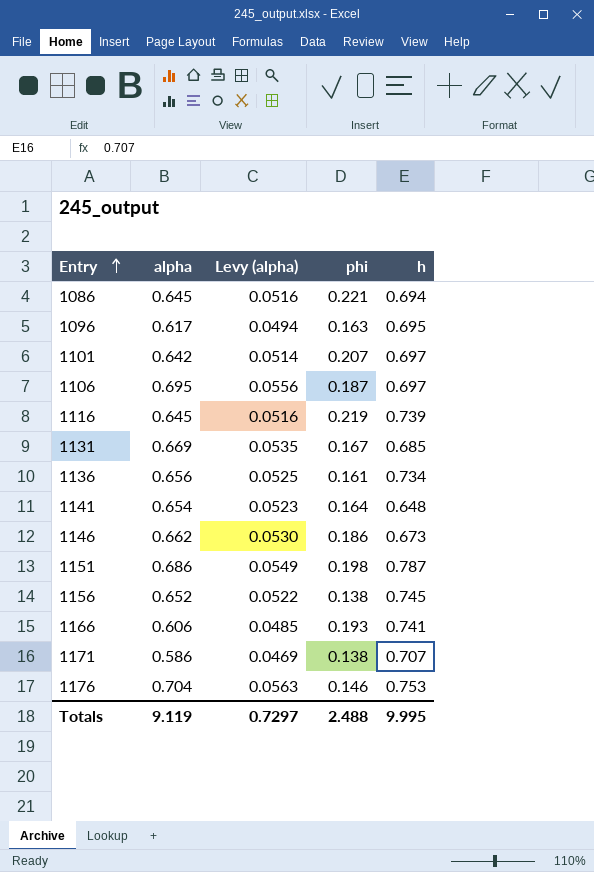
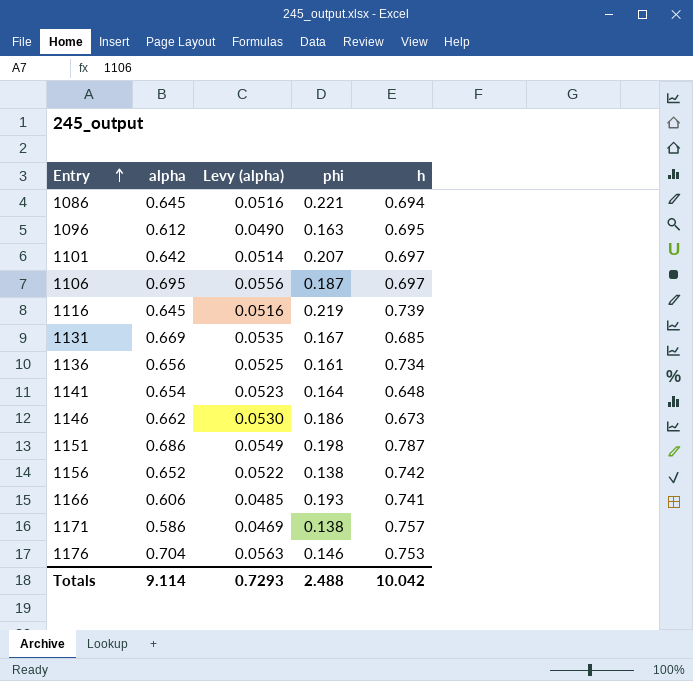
1096 | alpha: 0.617 -> 0.612
1096 | Levy (alpha): 0.0494 -> 0.0490
1156 | h: 0.745 -> 0.742
1171 | h: 0.707 -> 0.757
Totals | alpha: 9.119 -> 9.114
Totals | Levy (alpha): 0.7297 -> 0.7293
Totals | h: 9.995 -> 10.042

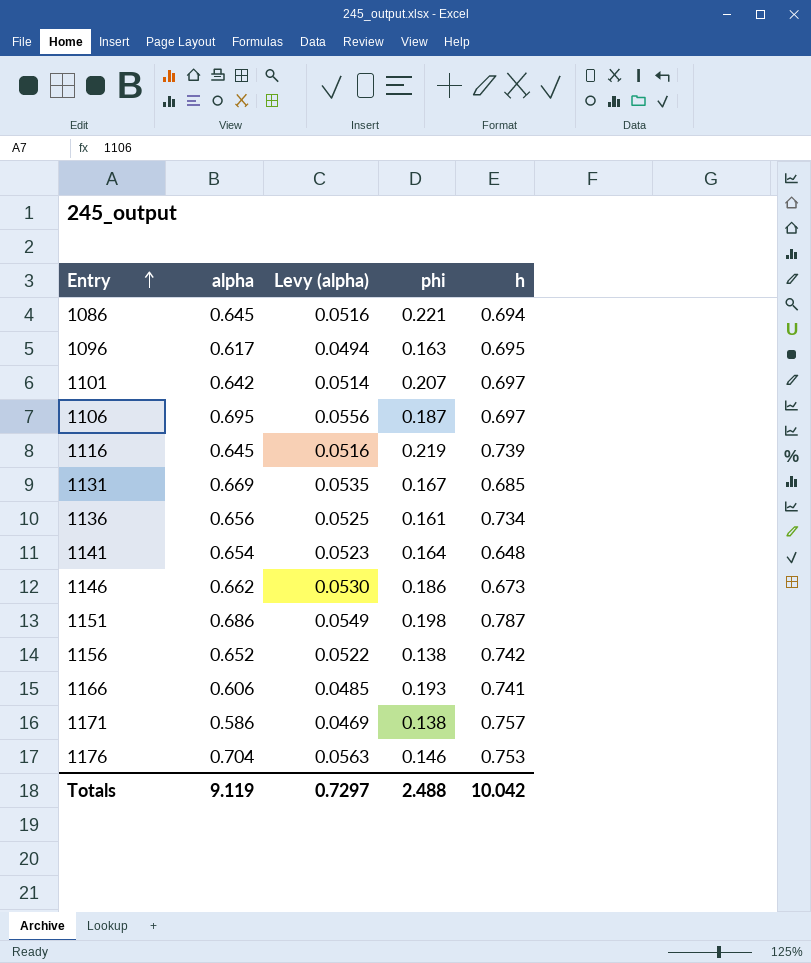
1096 | alpha: 0.612 -> 0.617
1096 | Levy (alpha): 0.0490 -> 0.0494
Totals | alpha: 9.114 -> 9.119
Totals | Levy (alpha): 0.7293 -> 0.7297

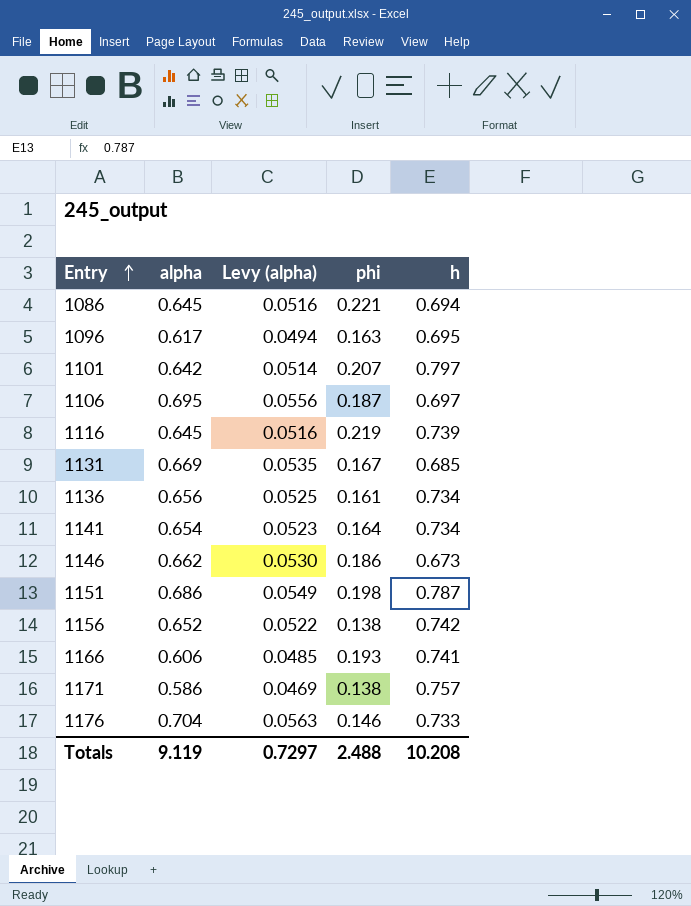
1101 | h: 0.697 -> 0.797
1141 | h: 0.648 -> 0.734
1176 | h: 0.753 -> 0.733
Totals | h: 10.042 -> 10.208

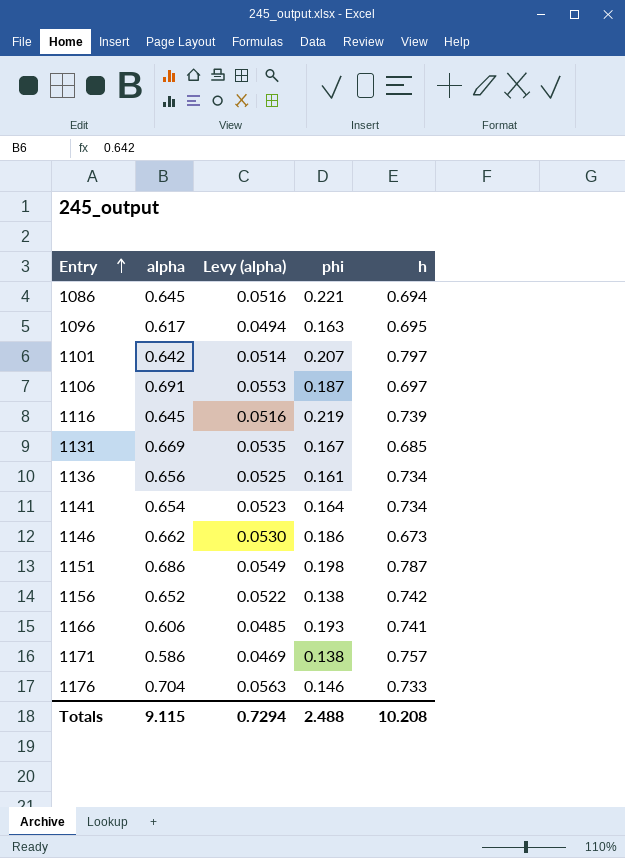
1106 | alpha: 0.695 -> 0.691
1106 | Levy (alpha): 0.0556 -> 0.0553
Totals | alpha: 9.119 -> 9.115
Totals | Levy (alpha): 0.7297 -> 0.7294

